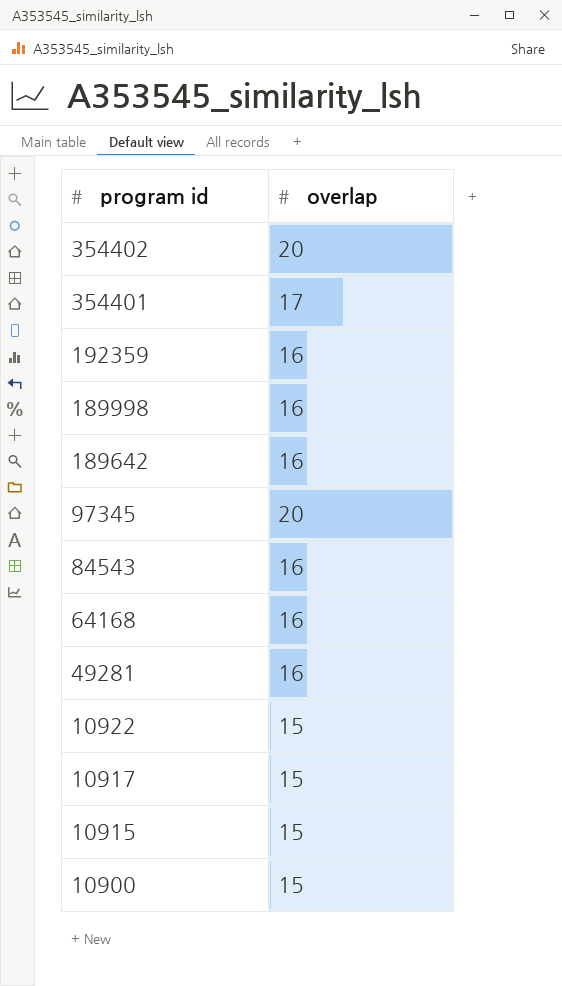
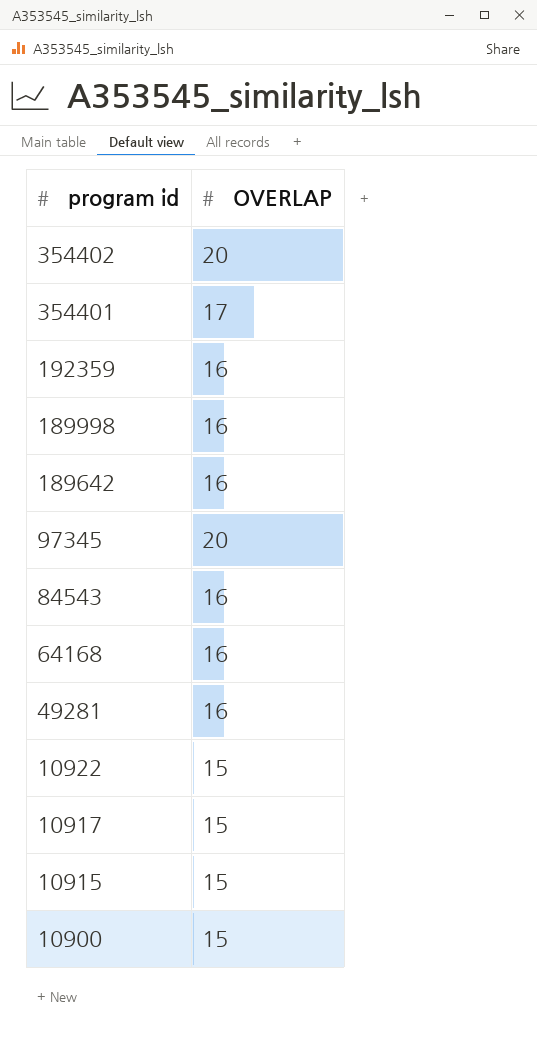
column name: overlap -> OVERLAP

